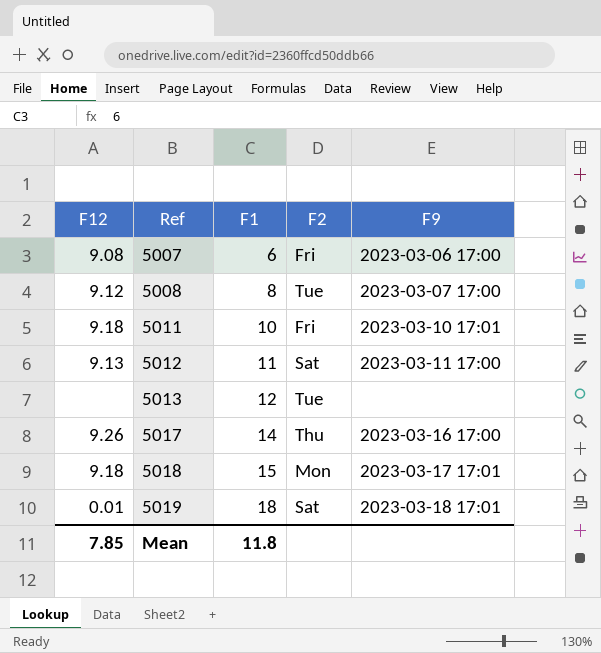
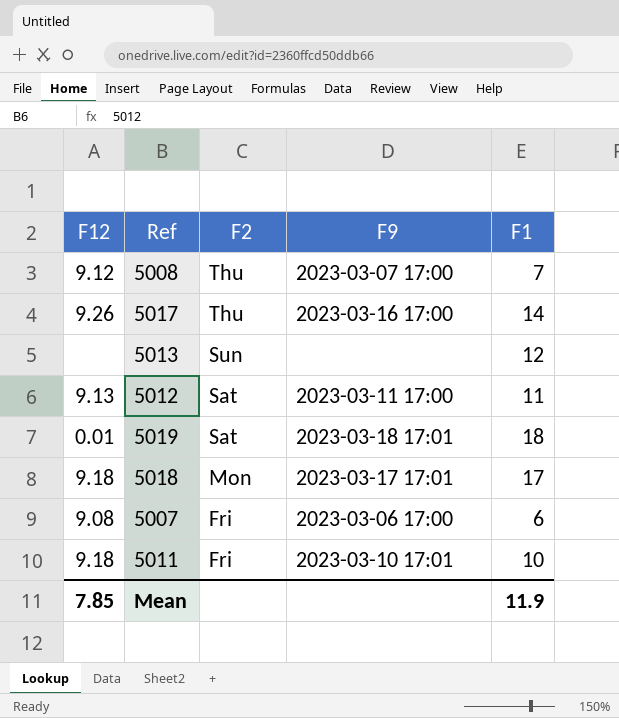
row order: Ref ascending -> F2 descending
column F1 | position: 3 -> 5
5008 | F2: Tue -> Thu
5008 | F1: 8 -> 7
5013 | F2: Tue -> Sun
5018 | F1: 15 -> 17
Mean | F1: 11.8 -> 11.9

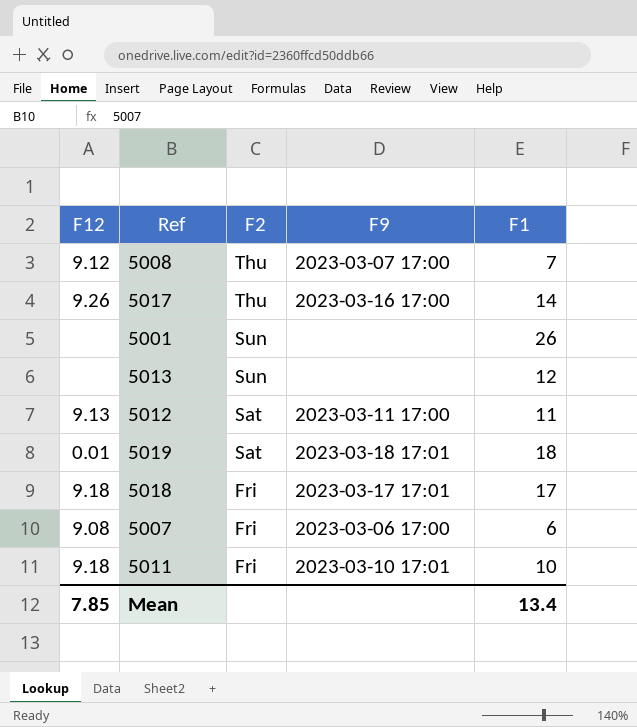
row 5001: none -> none | Sun | none | 26
5018 | F2: Mon -> Fri
Mean | F1: 11.9 -> 13.4

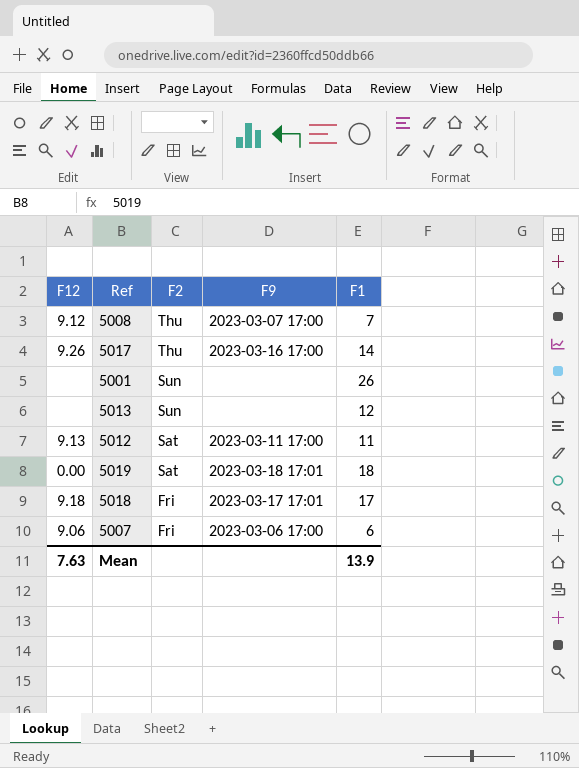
row 5011: 9.18 | Fri | 2023-03-10 17:01 | 10 -> none
5019 | F12: 0.01 -> 0.00
5007 | F12: 9.08 -> 9.06
Mean | F12: 7.85 -> 7.63
Mean | F1: 13.4 -> 13.9

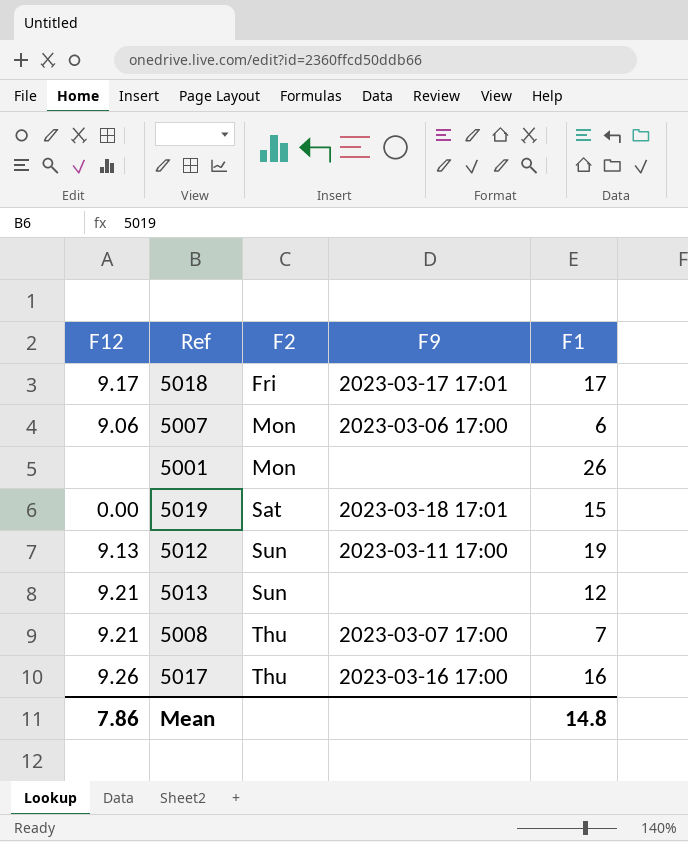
row order: F2 descending -> F2 ascending
5018 | F12: 9.18 -> 9.17
5007 | F2: Fri -> Mon
5001 | F2: Sun -> Mon
5019 | F1: 18 -> 15
5012 | F2: Sat -> Sun
5012 | F1: 11 -> 19
5013 | F12: none -> 9.21
5008 | F12: 9.12 -> 9.21
5017 | F1: 14 -> 16
Mean | F12: 7.63 -> 7.86
Mean | F1: 13.9 -> 14.8

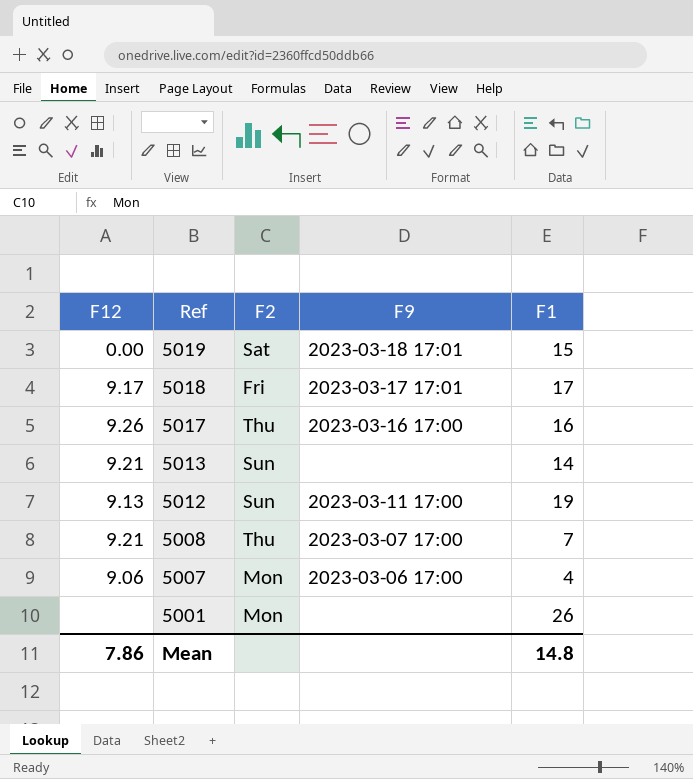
row order: F2 ascending -> Ref descending
5013 | F1: 12 -> 14
5007 | F1: 6 -> 4

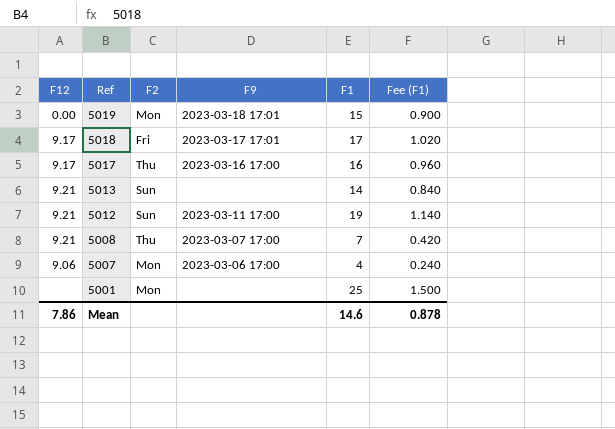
column Fee (F1) | formula: none -> [F1] * 0.06
5019 | F2: Sat -> Mon
5017 | F12: 9.26 -> 9.17
5012 | F12: 9.13 -> 9.21
5001 | F1: 26 -> 25
Mean | F1: 14.8 -> 14.6

